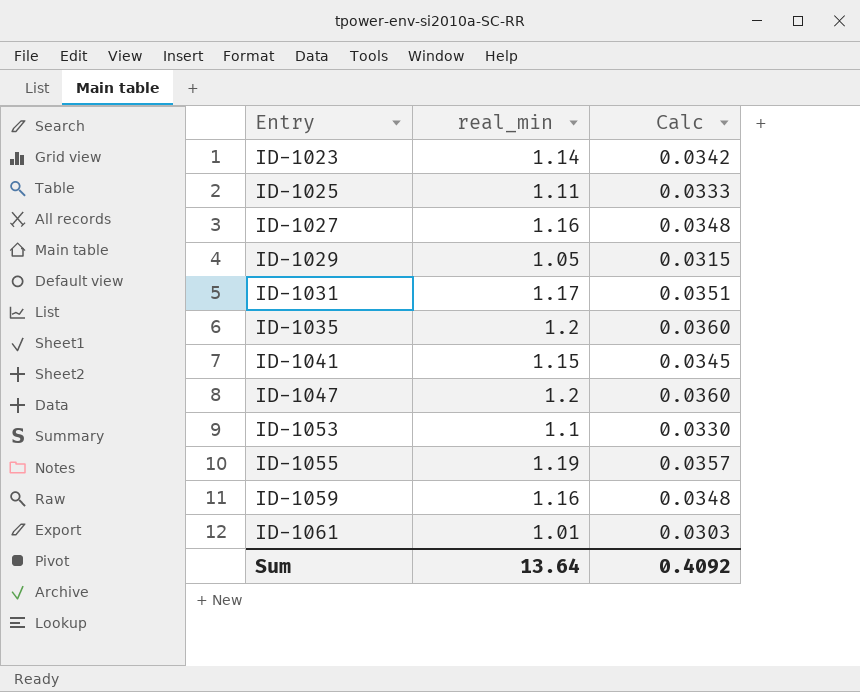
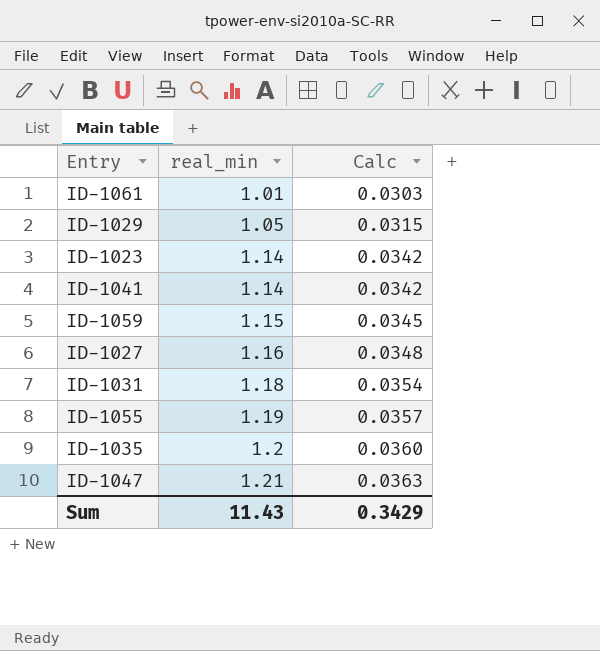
row order: Entry ascending -> real_min ascending
row ID-1025: 1.11 | 0.0333 -> none
row ID-1053: 1.1 | 0.0330 -> none
ID-1041 | real_min: 1.15 -> 1.14
ID-1041 | Calc: 0.0345 -> 0.0342
ID-1059 | real_min: 1.16 -> 1.15
ID-1059 | Calc: 0.0348 -> 0.0345
ID-1031 | real_min: 1.17 -> 1.18
ID-1031 | Calc: 0.0351 -> 0.0354
ID-1047 | real_min: 1.2 -> 1.21
ID-1047 | Calc: 0.0360 -> 0.0363
Sum | real_min: 13.64 -> 11.43
Sum | Calc: 0.4092 -> 0.3429

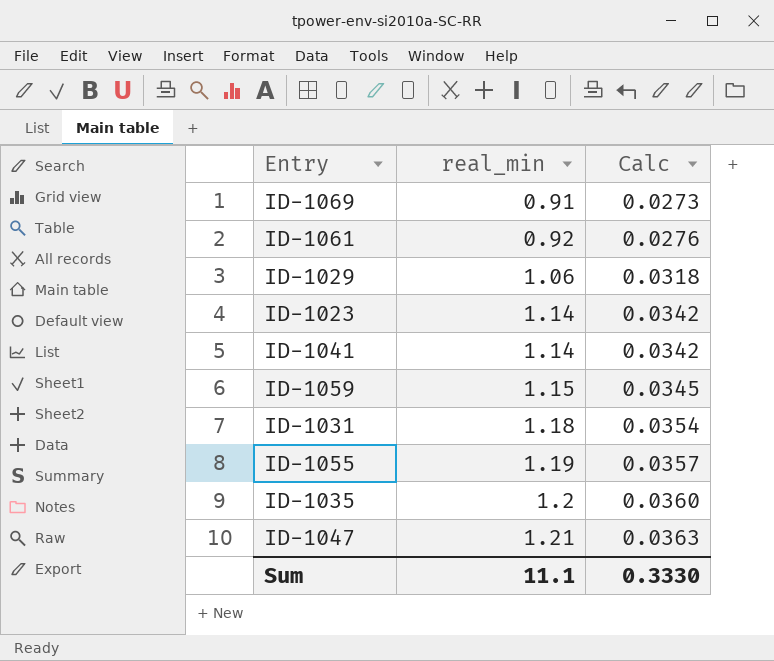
row ID-1027: 1.16 | 0.0348 -> none
row ID-1069: none -> 0.91 | 0.0273
ID-1061 | real_min: 1.01 -> 0.92
ID-1061 | Calc: 0.0303 -> 0.0276
ID-1029 | real_min: 1.05 -> 1.06
ID-1029 | Calc: 0.0315 -> 0.0318
Sum | real_min: 11.43 -> 11.1
Sum | Calc: 0.3429 -> 0.3330

